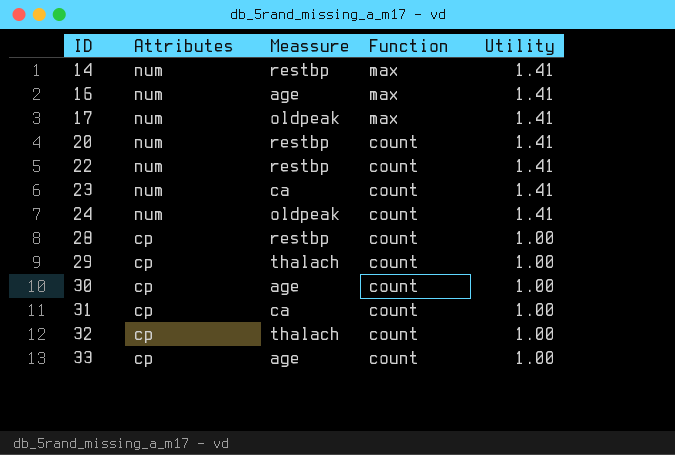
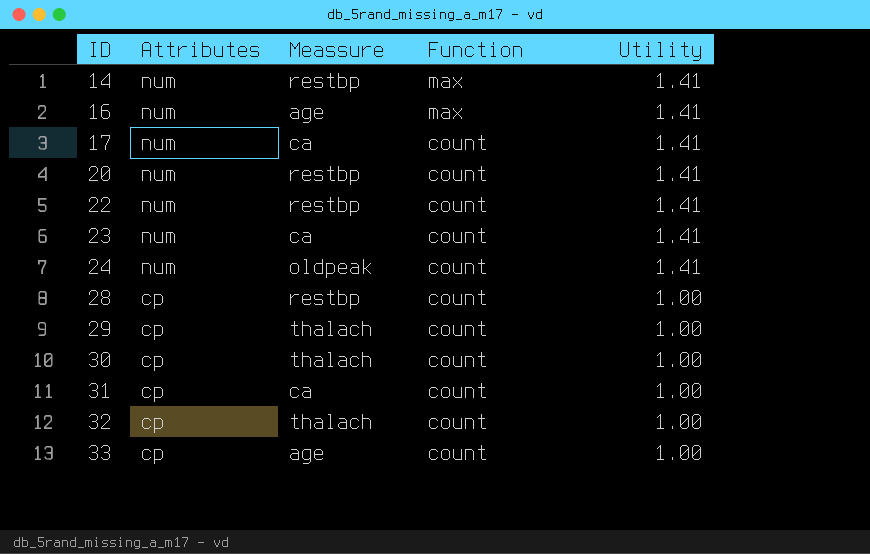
17 | Meassure: oldpeak -> ca
17 | Function: max -> count
30 | Meassure: age -> thalach

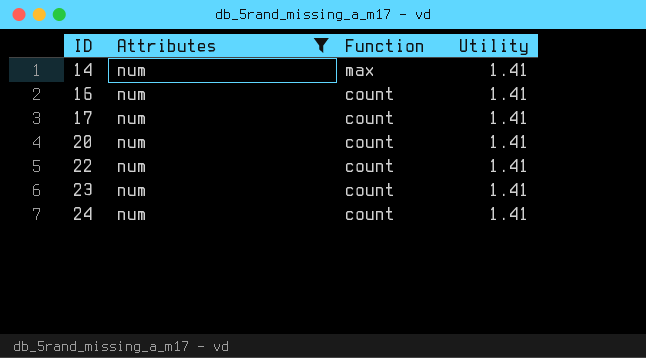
filter: none -> Attributes = num
column Meassure | position: 3 -> none
16 | Function: max -> count

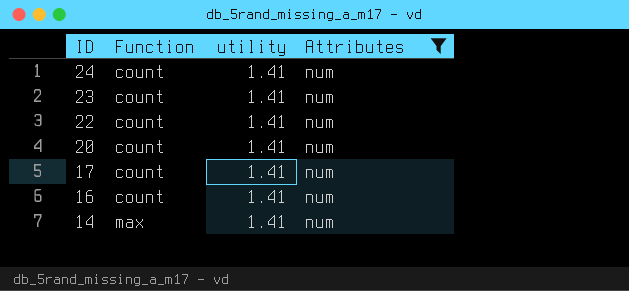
row order: ID ascending -> ID descending
column name: Utility -> utility
column Attributes | position: 2 -> 4

